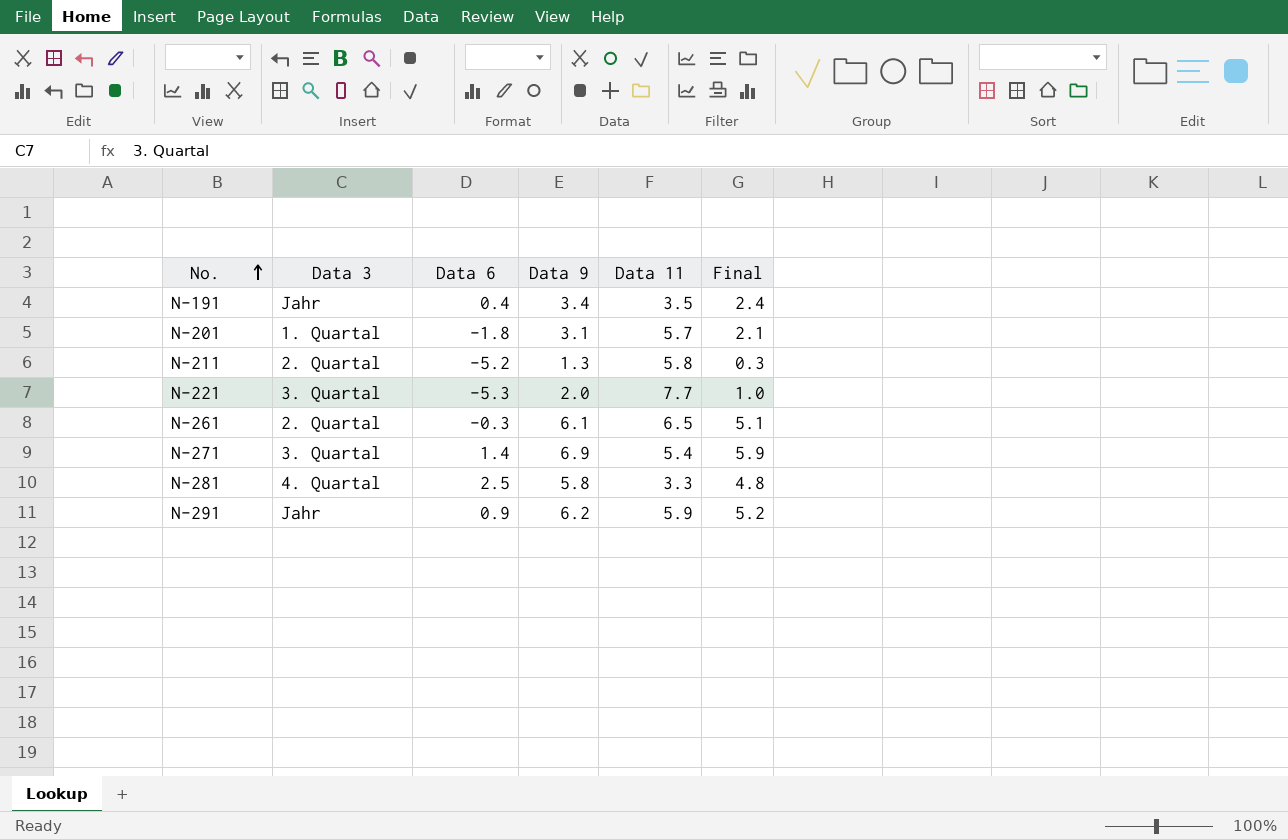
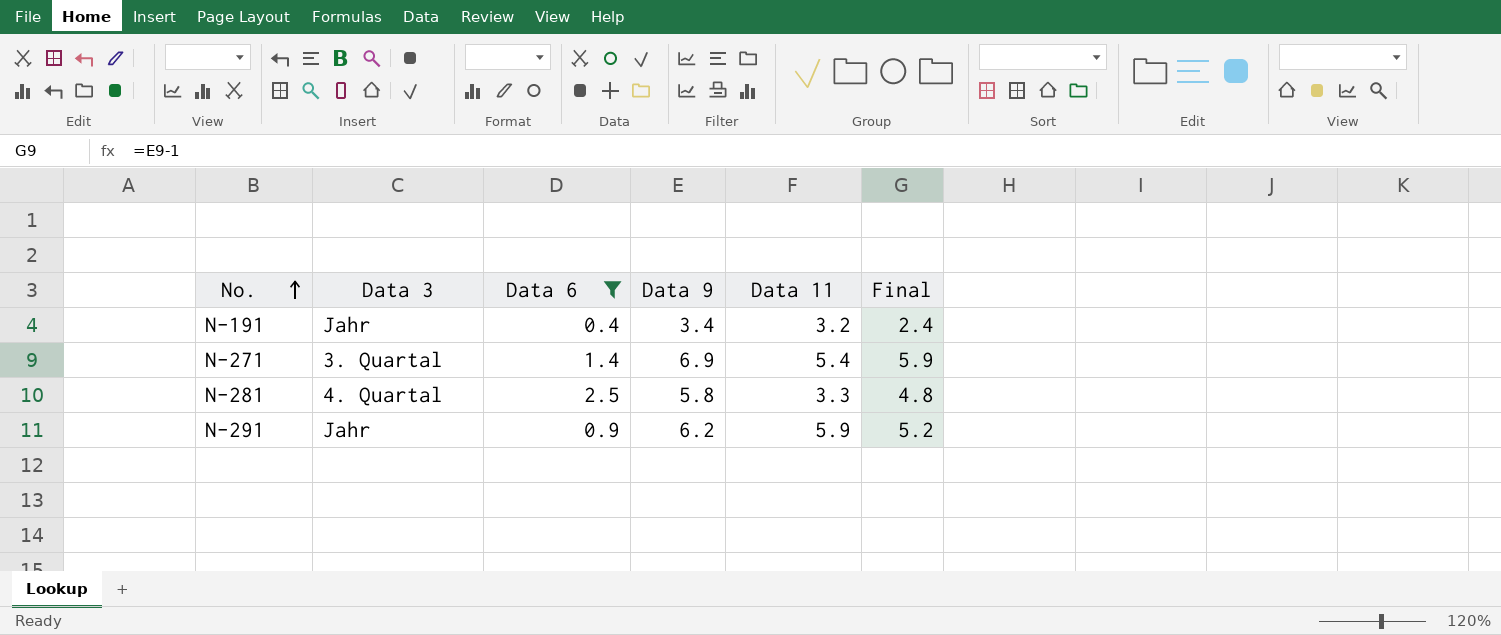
filter: none -> Data 6 >= 0.4
N-191 | Data 11: 3.5 -> 3.2

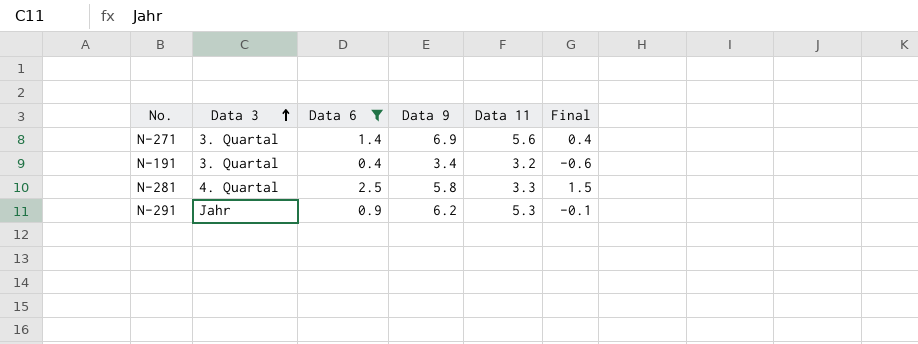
row order: No. ascending -> Data 3 ascending
column Final | formula: [Data 9] - 1 -> [Data 6] - 1
N-271 | Data 11: 5.4 -> 5.6
N-191 | Data 3: Jahr -> 3. Quartal
N-291 | Data 11: 5.9 -> 5.3

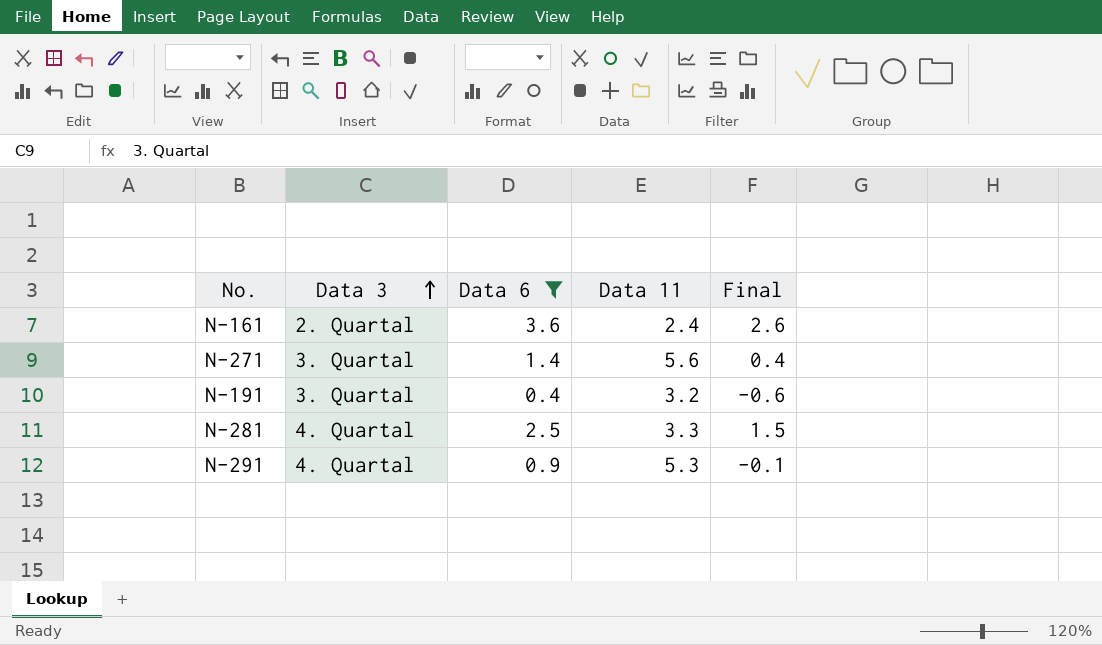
column Data 9 | position: 4 -> none
row N-161: none -> 2. Quartal | 3.6 | 2.4 | 2.6
N-291 | Data 3: Jahr -> 4. Quartal

